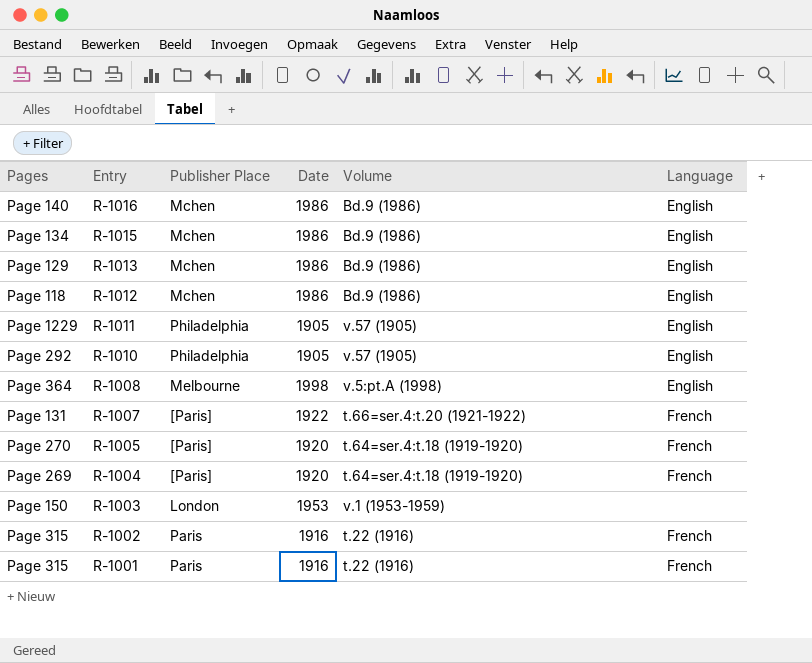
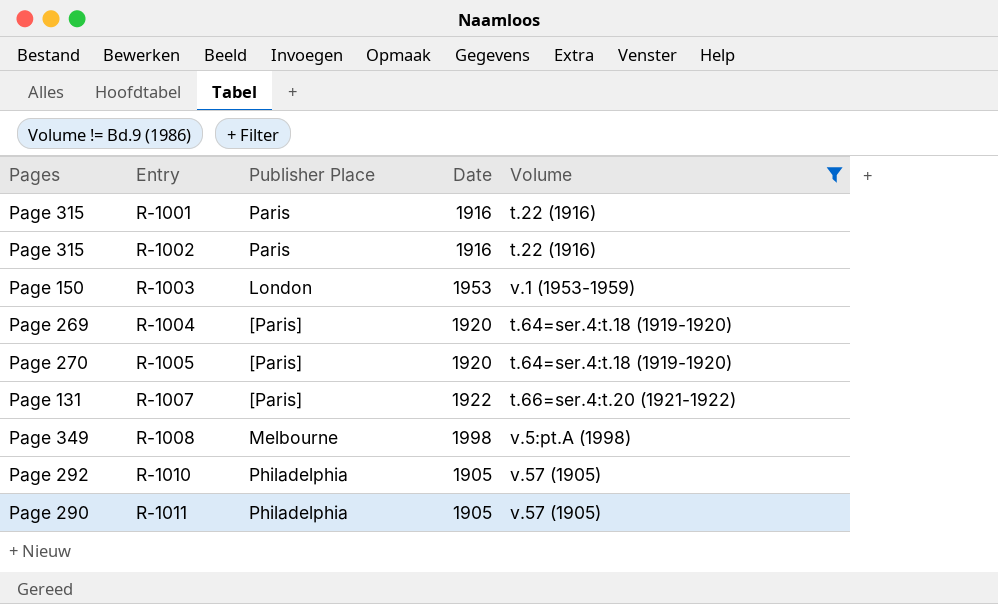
filter: none -> Volume != Bd.9 (1986)
row order: Entry descending -> Entry ascending
column Language | position: 6 -> none
R-1008 | Pages: Page 364 -> Page 349
R-1011 | Pages: Page 1229 -> Page 290

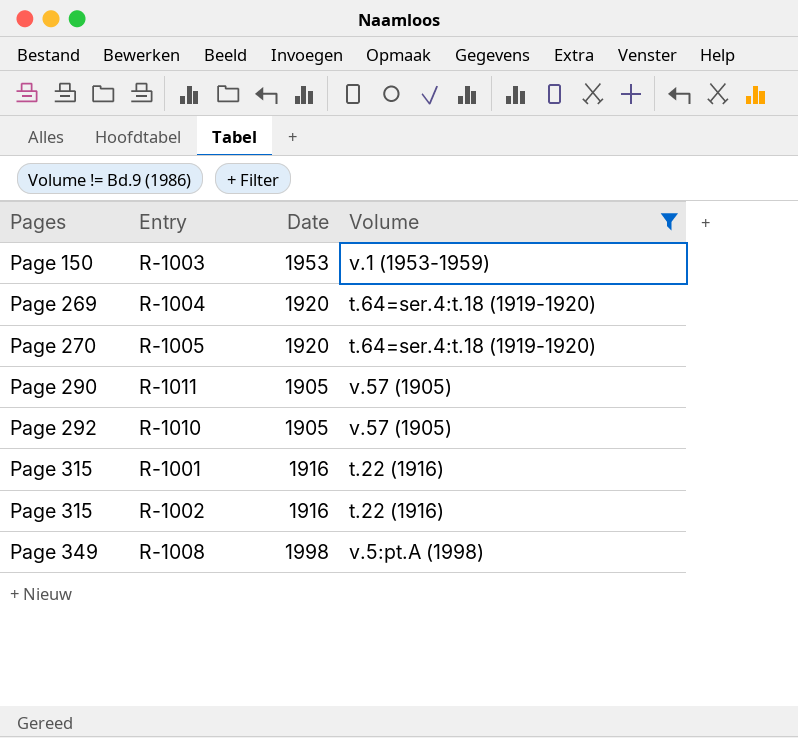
row order: Entry ascending -> Pages ascending
column Publisher Place | position: 3 -> none
row R-1007: Page 131 | [Paris] | 1922 | t.66=ser.4:t.20 (1921-1922) -> none

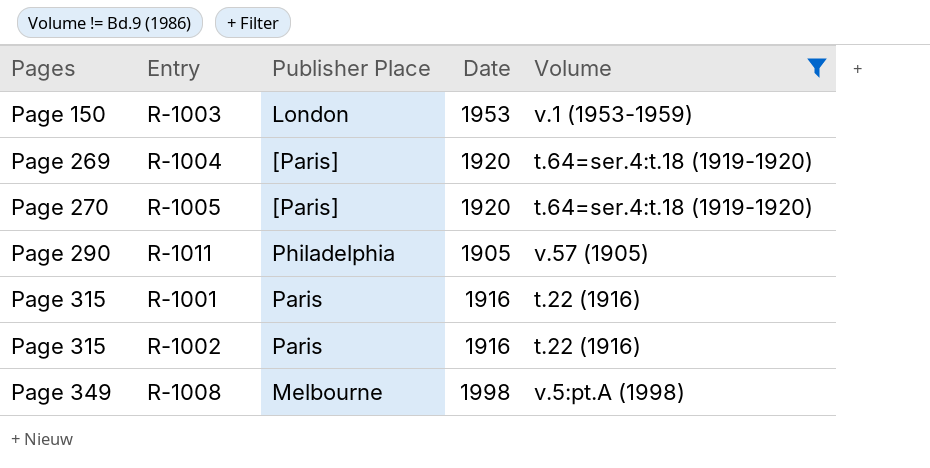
column Publisher Place | position: none -> 3
row R-1010: Page 292 | 1905 | v.57 (1905) -> none

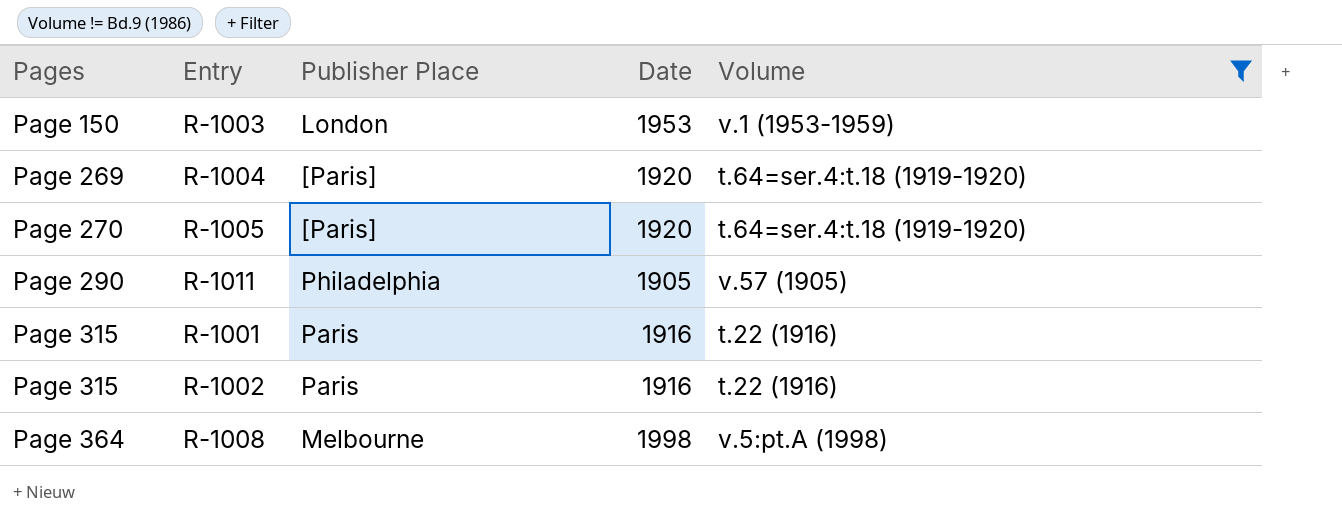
R-1008 | Pages: Page 349 -> Page 364

